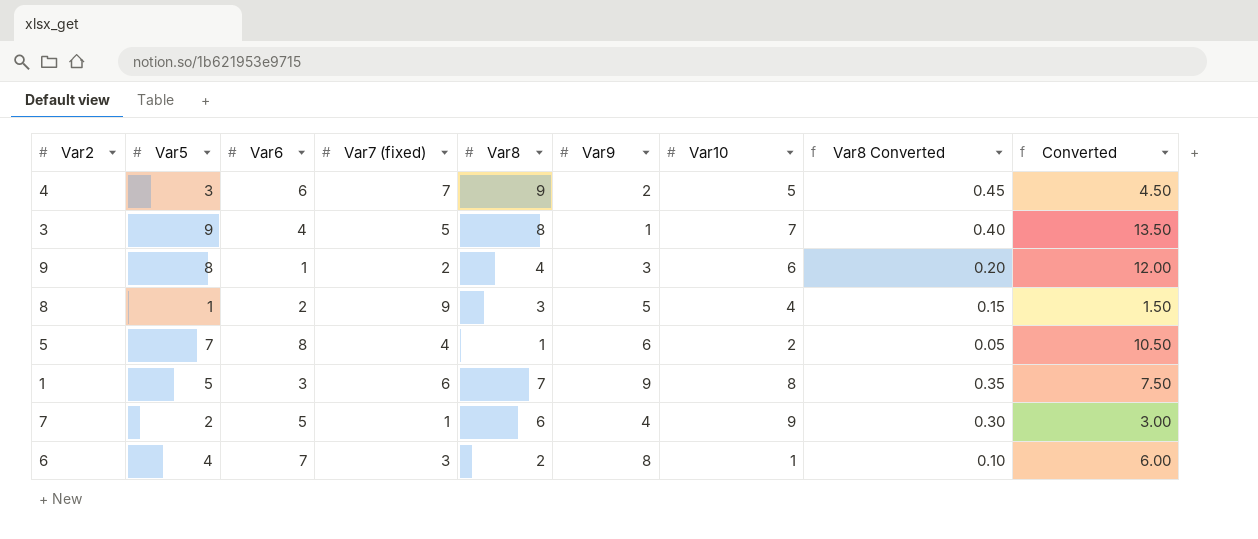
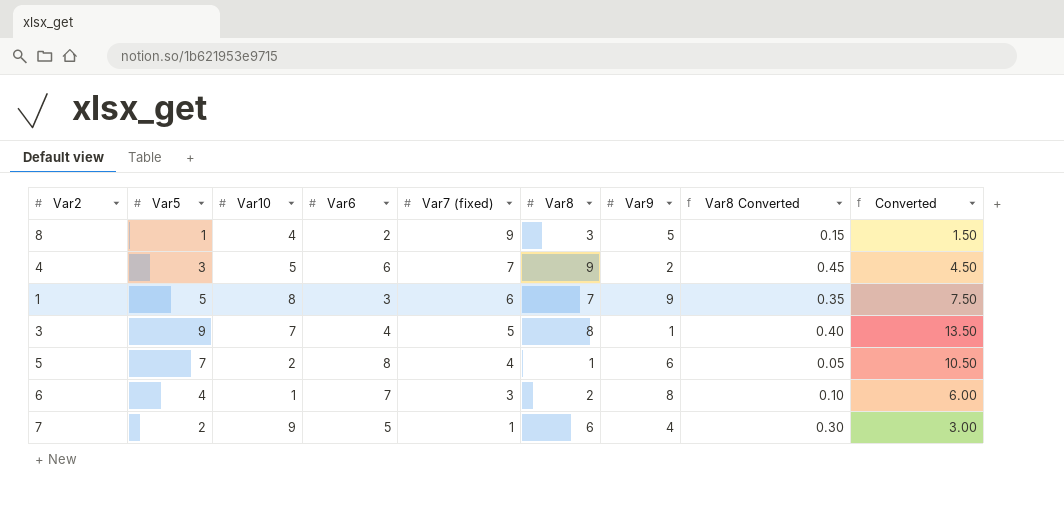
row order: none -> Var7 (fixed) descending
column Var10 | position: 7 -> 3
row 9: 8 | 1 | 2 | 4 | 3 | 6 | 0.20 | 12.00 -> none

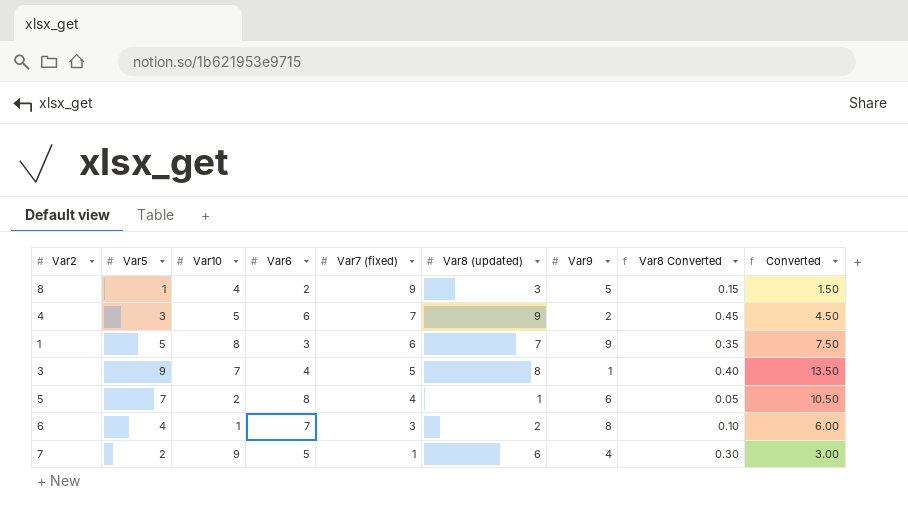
column name: Var8 -> Var8 (updated)

